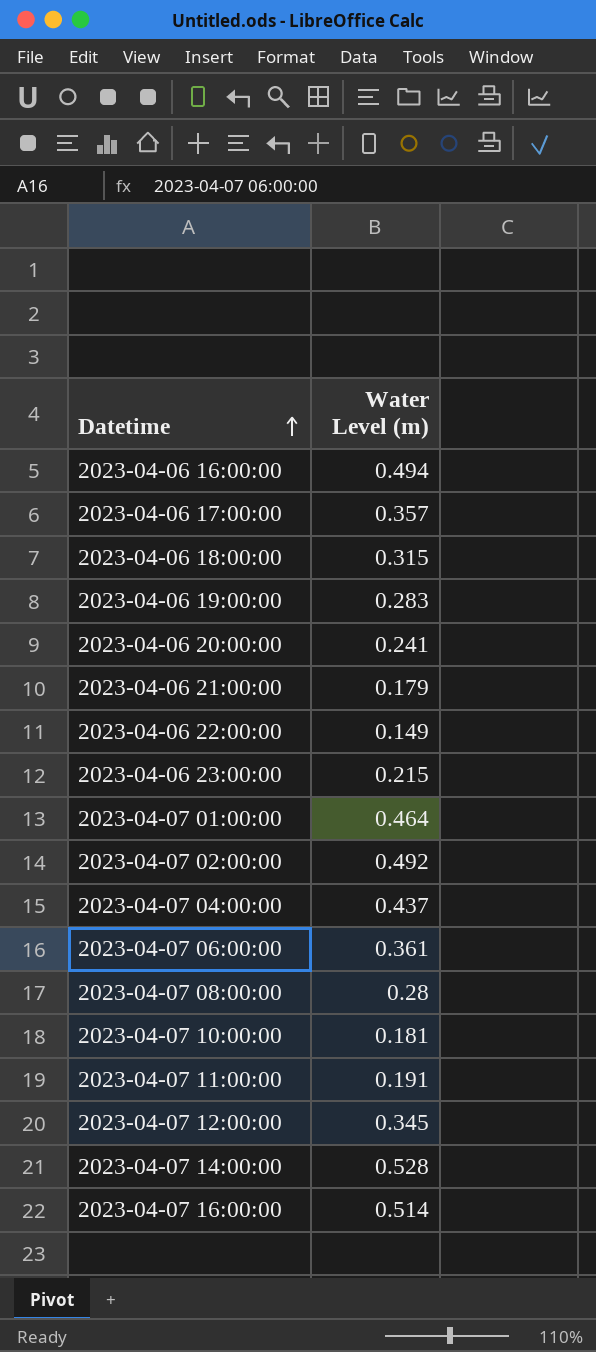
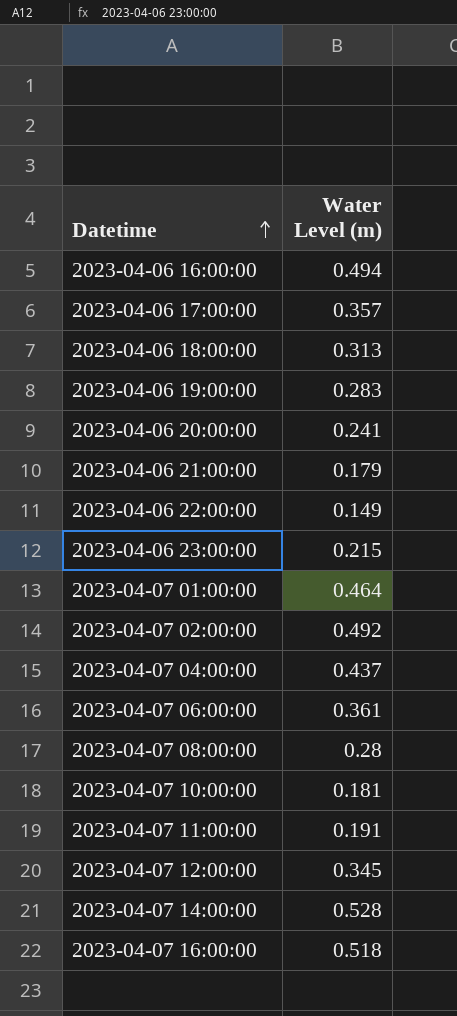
2023-04-06 18:00:00 | Water Level (m): 0.315 -> 0.313
2023-04-07 16:00:00 | Water Level (m): 0.514 -> 0.518

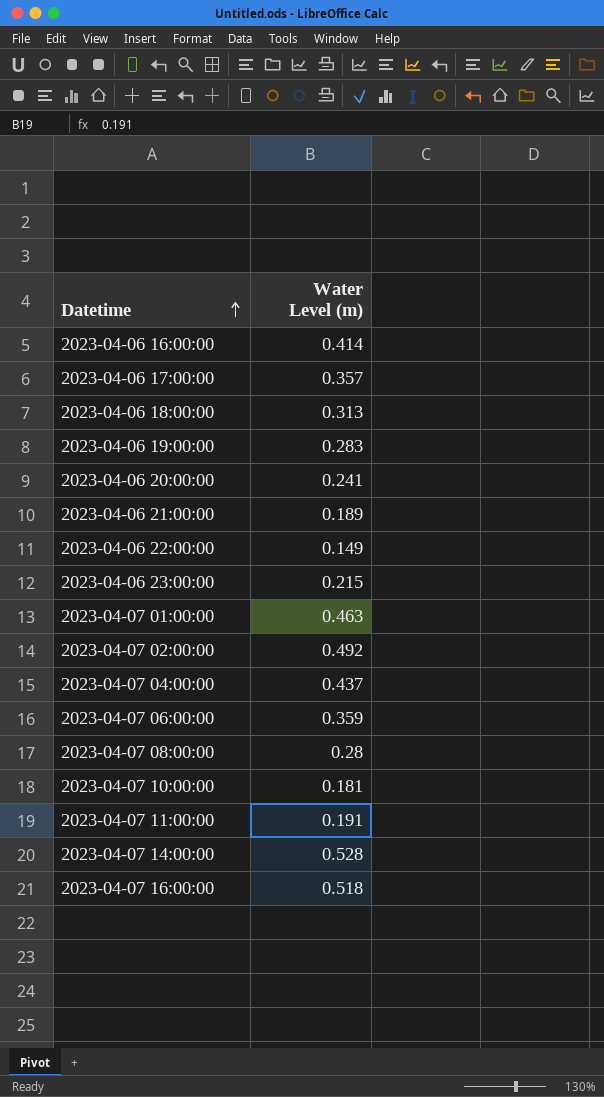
row 2023-04-07 12:00:00: 0.345 -> none
2023-04-06 16:00:00 | Water Level (m): 0.494 -> 0.414
2023-04-06 21:00:00 | Water Level (m): 0.179 -> 0.189
2023-04-07 01:00:00 | Water Level (m): 0.464 -> 0.463
2023-04-07 06:00:00 | Water Level (m): 0.361 -> 0.359

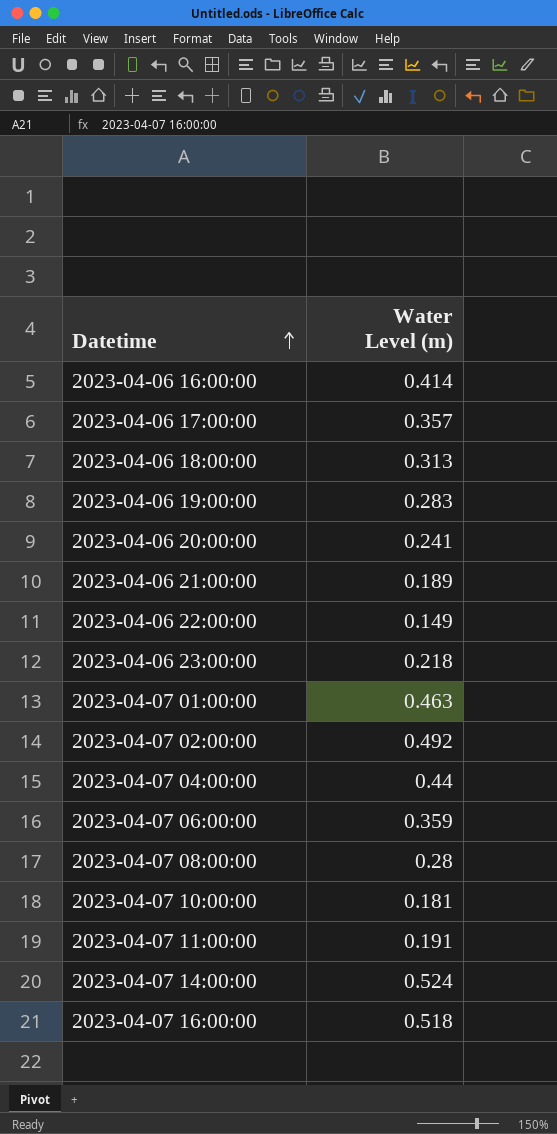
2023-04-06 23:00:00 | Water Level (m): 0.215 -> 0.218
2023-04-07 04:00:00 | Water Level (m): 0.437 -> 0.44
2023-04-07 14:00:00 | Water Level (m): 0.528 -> 0.524

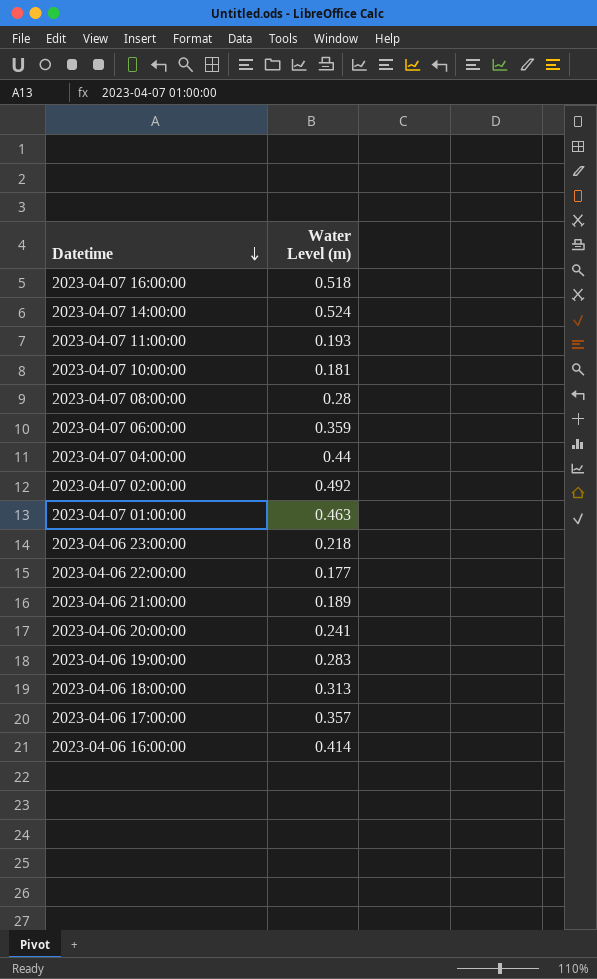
row order: Datetime ascending -> Datetime descending
2023-04-07 11:00:00 | Water Level (m): 0.191 -> 0.193
2023-04-06 22:00:00 | Water Level (m): 0.149 -> 0.177

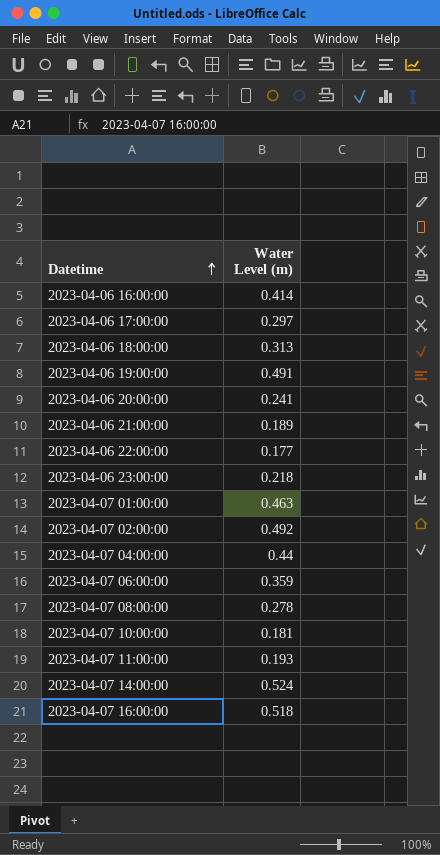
row order: Datetime descending -> Datetime ascending
2023-04-06 17:00:00 | Water Level (m): 0.357 -> 0.297
2023-04-06 19:00:00 | Water Level (m): 0.283 -> 0.491
2023-04-07 08:00:00 | Water Level (m): 0.28 -> 0.278

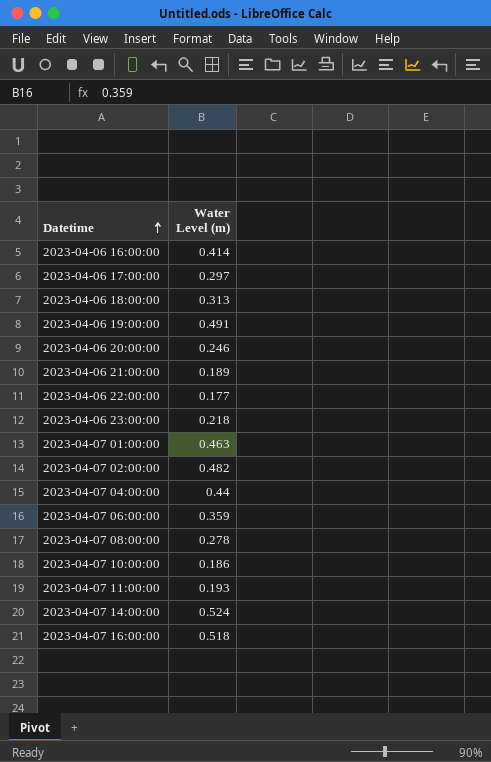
2023-04-06 20:00:00 | Water Level (m): 0.241 -> 0.246
2023-04-07 02:00:00 | Water Level (m): 0.492 -> 0.482
2023-04-07 10:00:00 | Water Level (m): 0.181 -> 0.186

